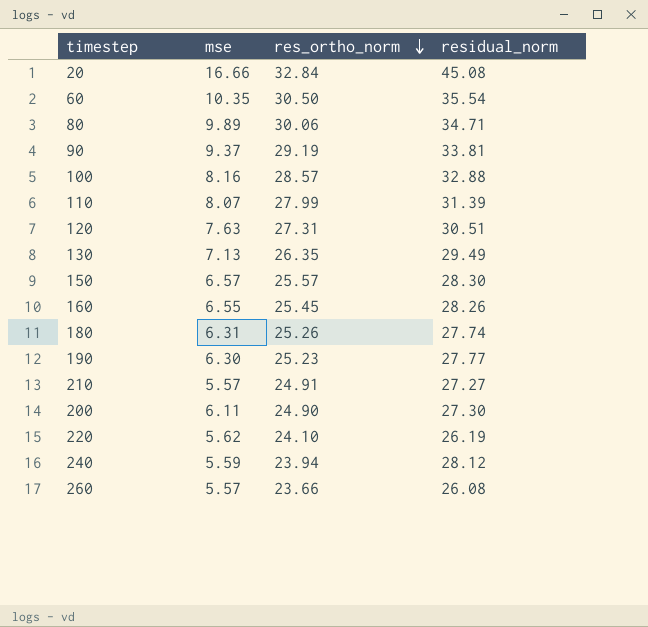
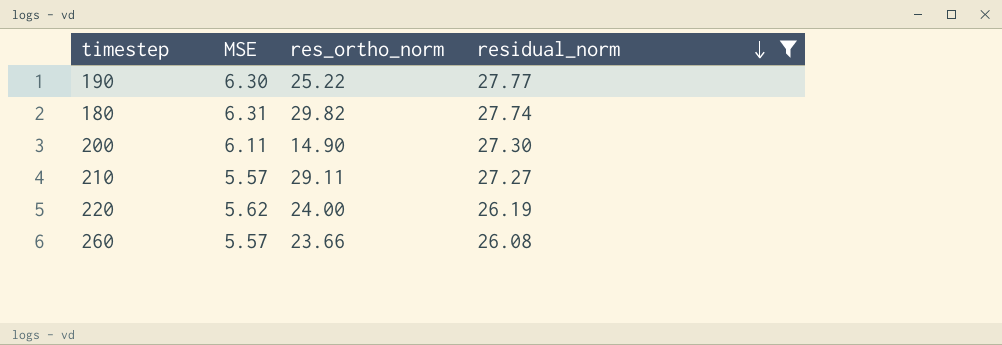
filter: none -> residual_norm <= 27.77
row order: res_ortho_norm descending -> residual_norm descending
column name: mse -> MSE
190 | res_ortho_norm: 25.23 -> 25.22
180 | res_ortho_norm: 25.26 -> 29.82
200 | res_ortho_norm: 24.90 -> 14.90
210 | res_ortho_norm: 24.91 -> 29.11
220 | res_ortho_norm: 24.10 -> 24.00

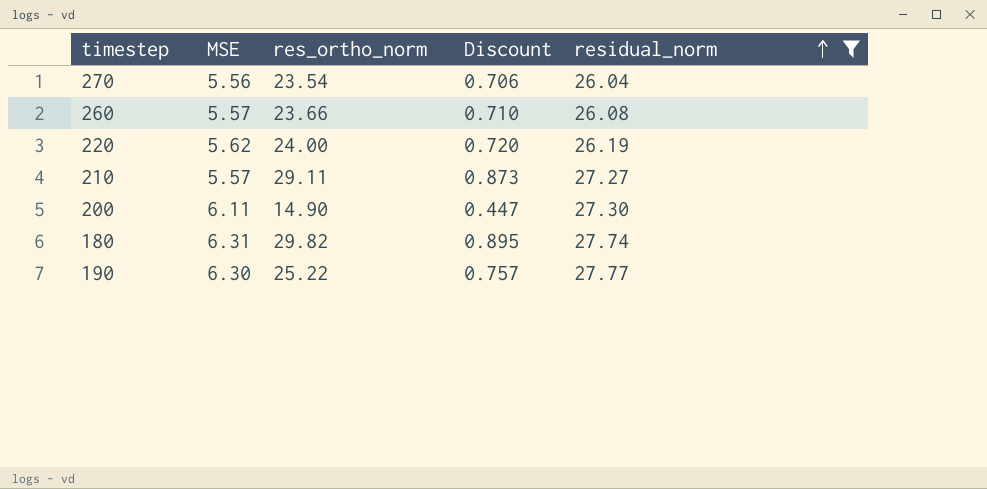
row order: residual_norm descending -> residual_norm ascending
column Discount | formula: none -> [res_ortho_norm] * 0.03
row 270: none -> 5.56 | 23.54 | 0.706 | 26.04

